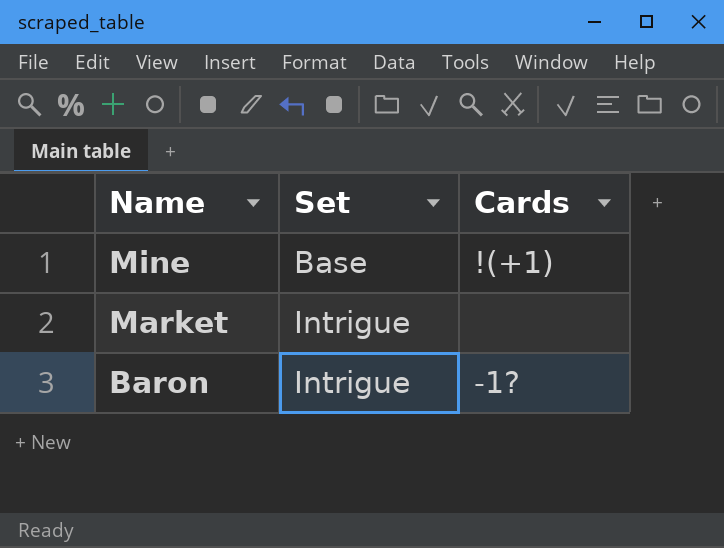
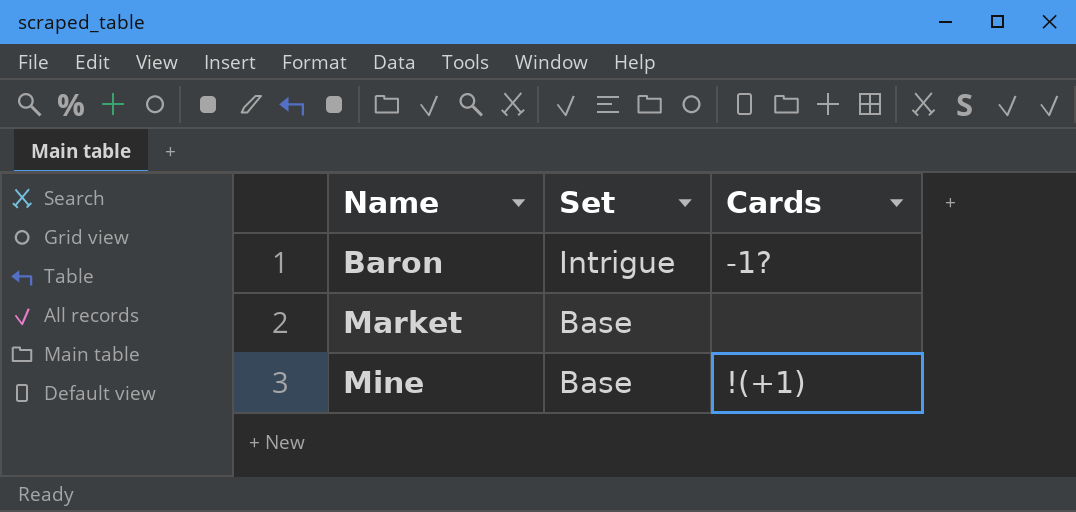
row order: Name descending -> Name ascending
Market | Set: Intrigue -> Base

